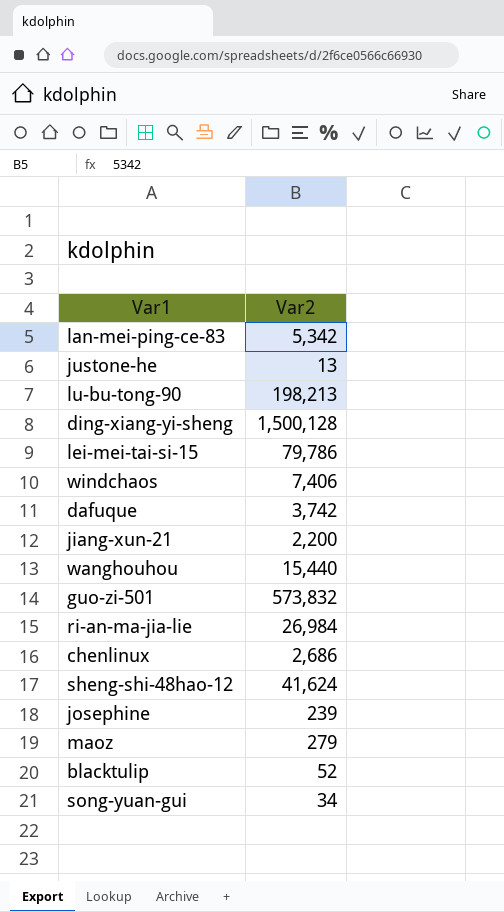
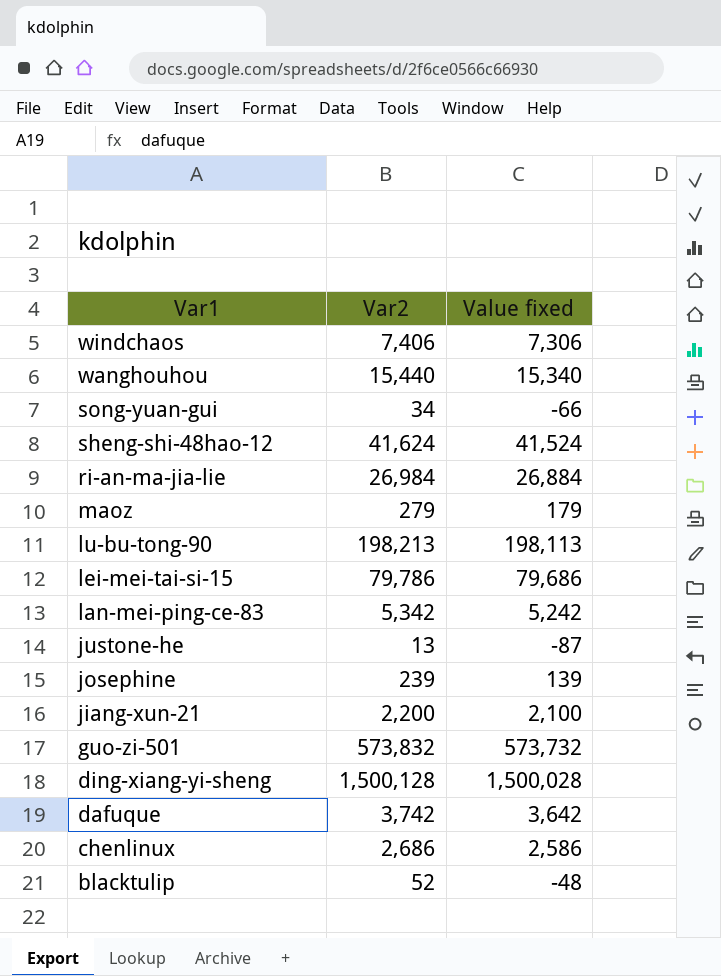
row order: none -> Var1 descending
column Value fixed | formula: none -> [Var2] - 100

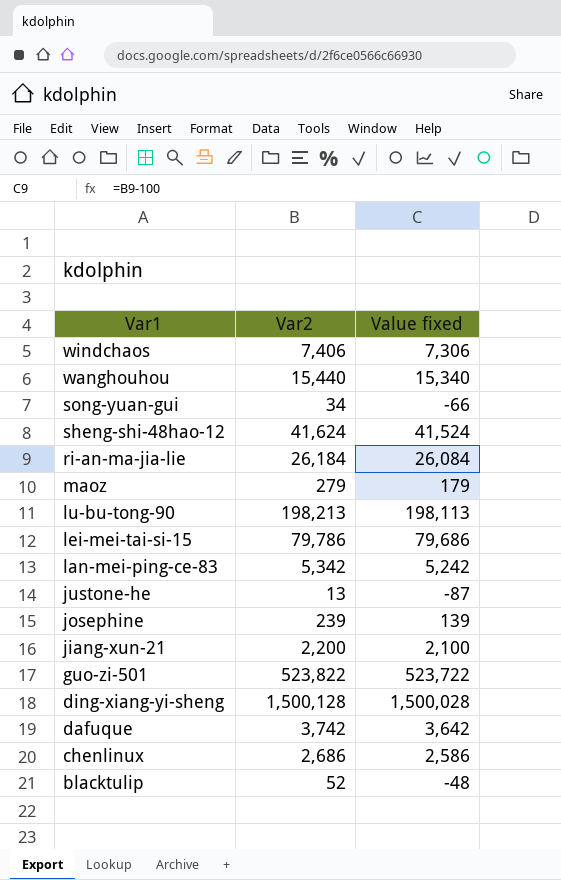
ri-an-ma-jia-lie | Var2: 26,984 -> 26,184
ri-an-ma-jia-lie | Value fixed: 26,884 -> 26,084
guo-zi-501 | Var2: 573,832 -> 523,822
guo-zi-501 | Value fixed: 573,732 -> 523,722

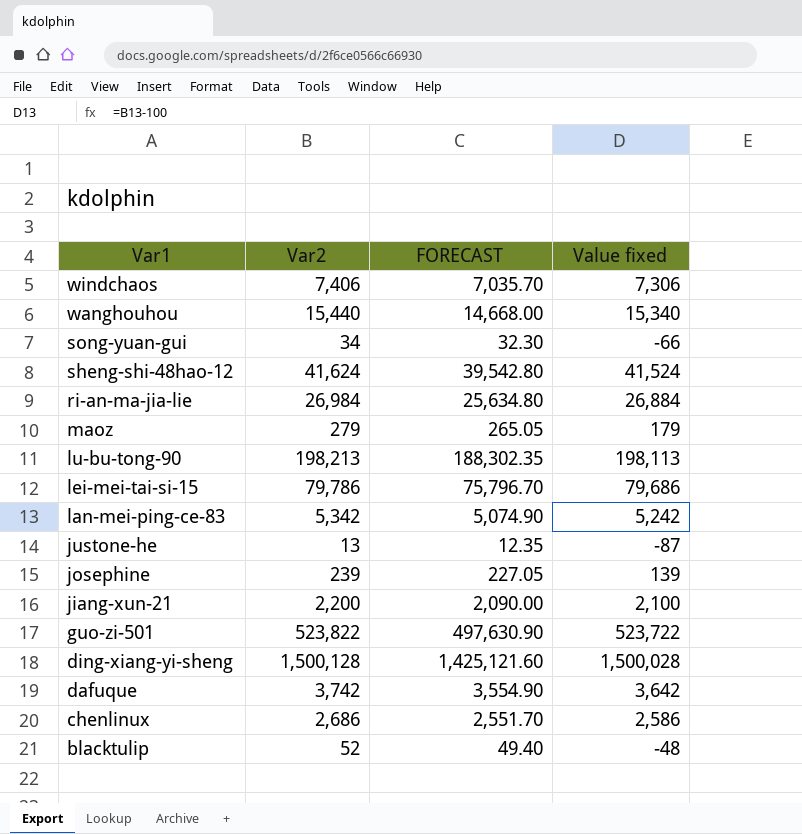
column FORECAST | formula: none -> [Var2] * 0.95
ri-an-ma-jia-lie | Var2: 26,184 -> 26,984
ri-an-ma-jia-lie | Value fixed: 26,084 -> 26,884

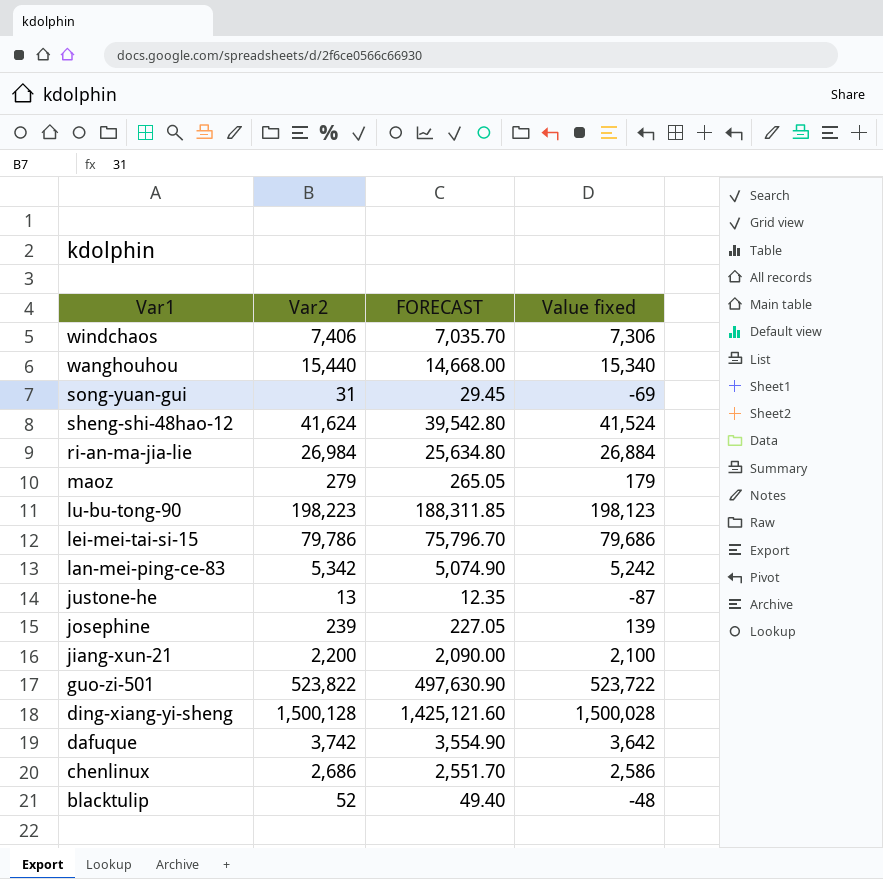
song-yuan-gui | Var2: 34 -> 31
song-yuan-gui | FORECAST: 32.30 -> 29.45
song-yuan-gui | Value fixed: -66 -> -69
lu-bu-tong-90 | Var2: 198,213 -> 198,223
lu-bu-tong-90 | FORECAST: 188,302.35 -> 188,311.85
lu-bu-tong-90 | Value fixed: 198,113 -> 198,123

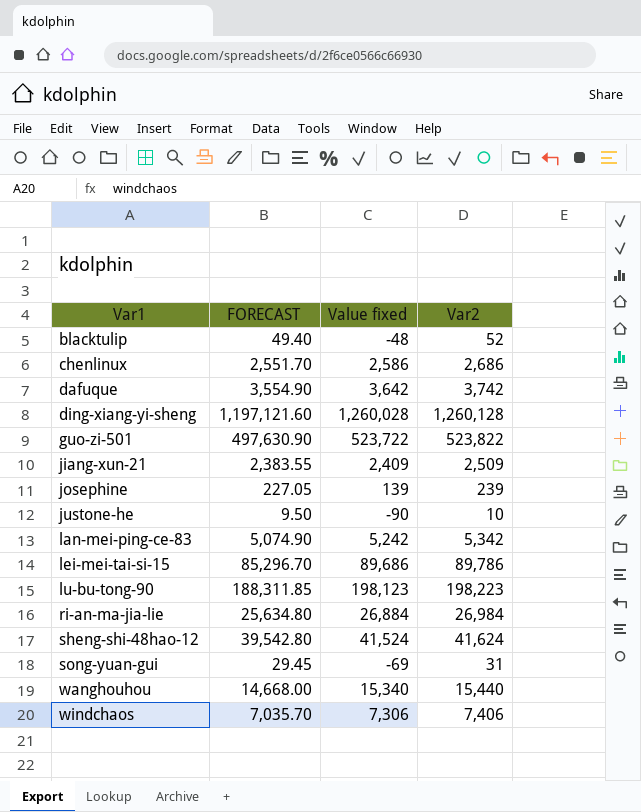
row order: Var1 descending -> Var1 ascending
column Var2 | position: 2 -> 4
row maoz: 279 | 265.05 | 179 -> none
ding-xiang-yi-sheng | FORECAST: 1,425,121.60 -> 1,197,121.60
ding-xiang-yi-sheng | Value fixed: 1,500,028 -> 1,260,028
ding-xiang-yi-sheng | Var2: 1,500,128 -> 1,260,128
jiang-xun-21 | FORECAST: 2,090.00 -> 2,383.55
jiang-xun-21 | Value fixed: 2,100 -> 2,409
jiang-xun-21 | Var2: 2,200 -> 2,509
justone-he | FORECAST: 12.35 -> 9.50
justone-he | Value fixed: -87 -> -90
justone-he | Var2: 13 -> 10
lei-mei-tai-si-15 | FORECAST: 75,796.70 -> 85,296.70
lei-mei-tai-si-15 | Value fixed: 79,686 -> 89,686
lei-mei-tai-si-15 | Var2: 79,786 -> 89,786

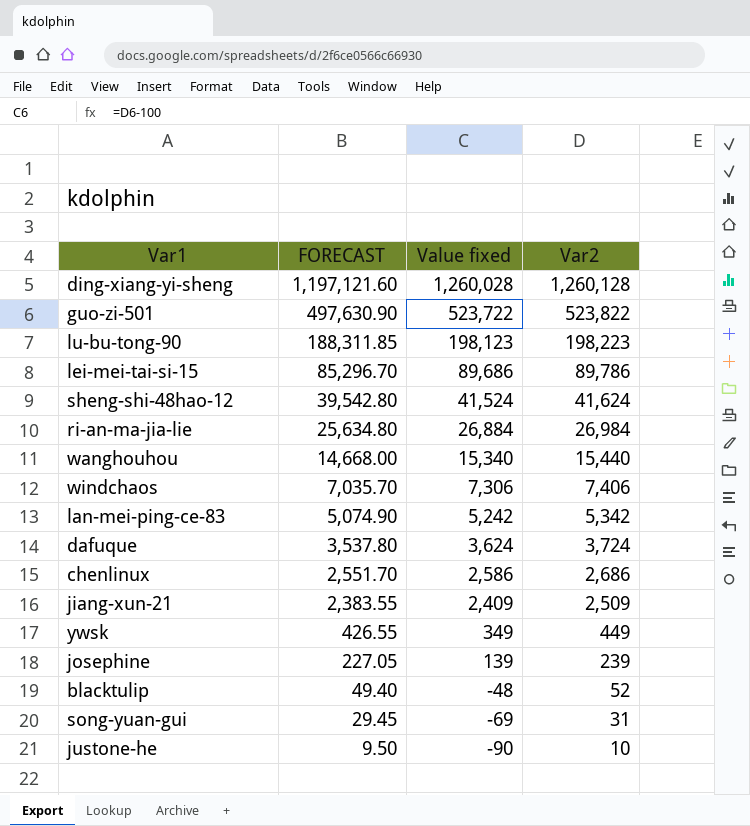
row order: Var1 ascending -> FORECAST descending
dafuque | FORECAST: 3,554.90 -> 3,537.80
dafuque | Value fixed: 3,642 -> 3,624
dafuque | Var2: 3,742 -> 3,724
row ywsk: none -> 426.55 | 349 | 449

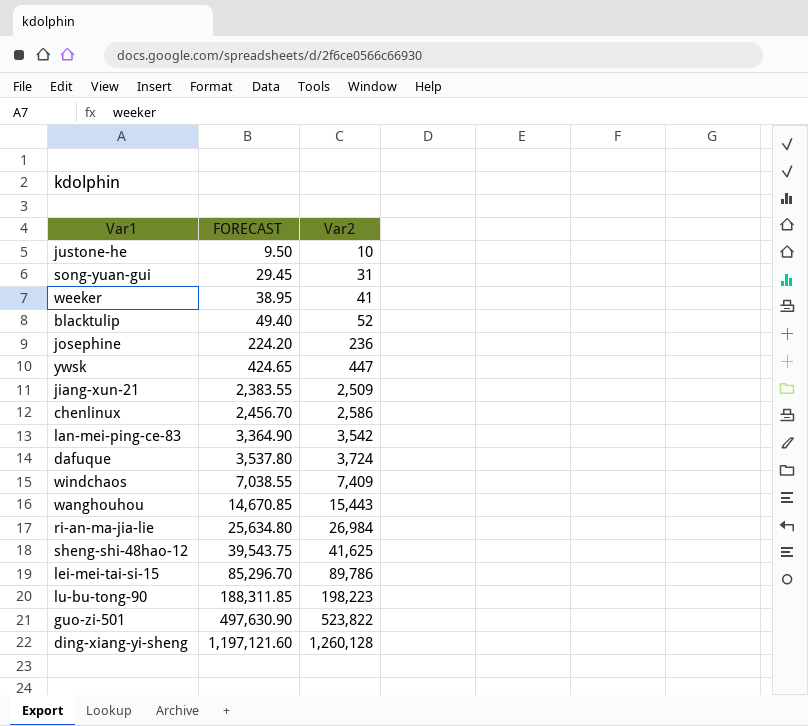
row order: FORECAST descending -> FORECAST ascending
column Value fixed | formula: [Var2] - 100 -> none
row weeker: none -> 38.95 | 41
josephine | FORECAST: 227.05 -> 224.20
josephine | Var2: 239 -> 236
ywsk | FORECAST: 426.55 -> 424.65
ywsk | Var2: 449 -> 447
chenlinux | FORECAST: 2,551.70 -> 2,456.70
chenlinux | Var2: 2,686 -> 2,586
lan-mei-ping-ce-83 | FORECAST: 5,074.90 -> 3,364.90
lan-mei-ping-ce-83 | Var2: 5,342 -> 3,542
windchaos | FORECAST: 7,035.70 -> 7,038.55
windchaos | Var2: 7,406 -> 7,409
wanghouhou | FORECAST: 14,668.00 -> 14,670.85
wanghouhou | Var2: 15,440 -> 15,443
sheng-shi-48hao-12 | FORECAST: 39,542.80 -> 39,543.75
sheng-shi-48hao-12 | Var2: 41,624 -> 41,625

